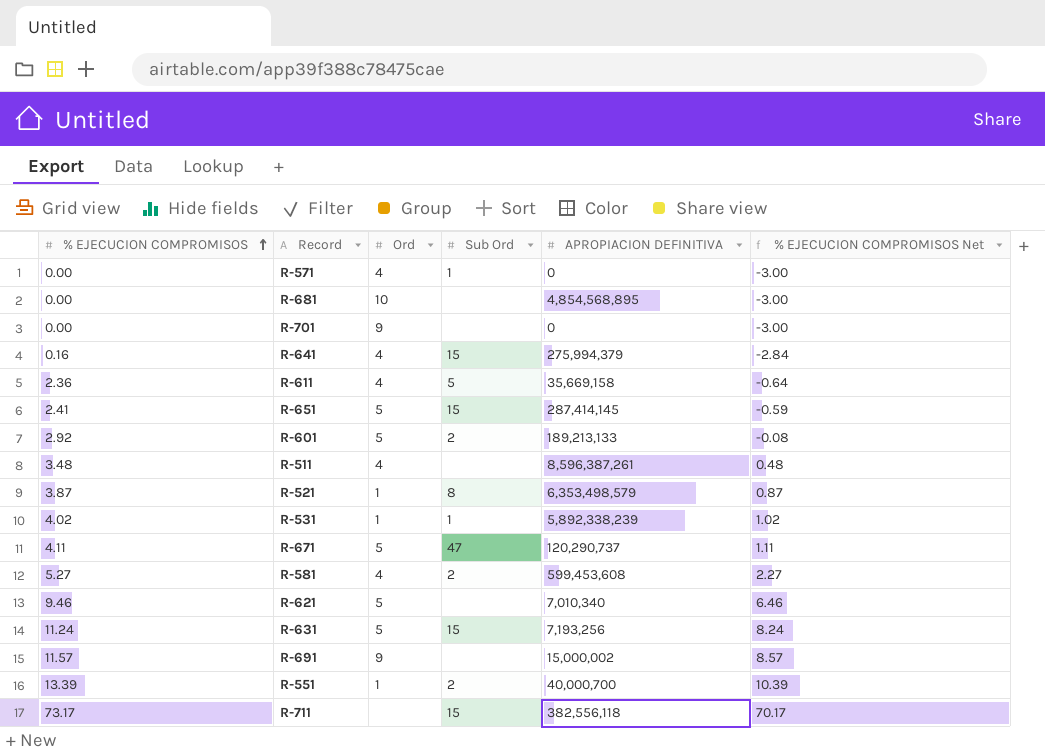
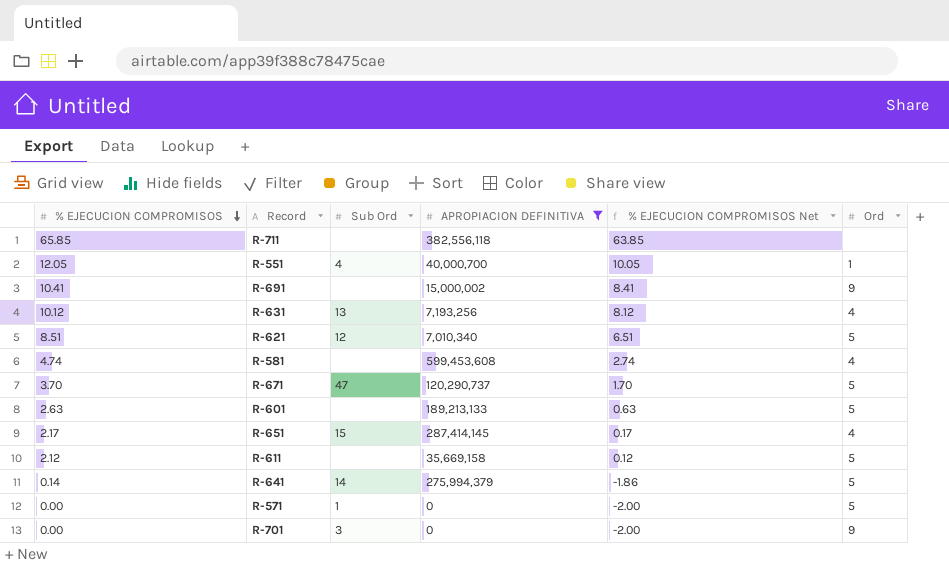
filter: none -> APROPIACION DEFINITIVA <= 599,453,608
row order: % EJECUCION COMPROMISOS ascending -> % EJECUCION COMPROMISOS descending
column % EJECUCION COMPROMISOS Net | formula: [% EJECUCION COMPROMISOS] - 3 -> [% EJECUCION COMPROMISOS] - 2
column Ord | position: 3 -> 6
R-711 | % EJECUCION COMPROMISOS: 73.17 -> 65.85
R-711 | Sub Ord: 15 -> none
R-551 | % EJECUCION COMPROMISOS: 13.39 -> 12.05
R-551 | Sub Ord: 2 -> 4
R-691 | % EJECUCION COMPROMISOS: 11.57 -> 10.41
R-631 | % EJECUCION COMPROMISOS: 11.24 -> 10.12
R-631 | Sub Ord: 15 -> 13
R-631 | Ord: 5 -> 4
R-621 | % EJECUCION COMPROMISOS: 9.46 -> 8.51
R-621 | Sub Ord: none -> 12
R-581 | % EJECUCION COMPROMISOS: 5.27 -> 4.74
R-581 | Sub Ord: 2 -> none
R-671 | % EJECUCION COMPROMISOS: 4.11 -> 3.70
R-601 | % EJECUCION COMPROMISOS: 2.92 -> 2.63
R-601 | Sub Ord: 2 -> none
R-651 | % EJECUCION COMPROMISOS: 2.41 -> 2.17
R-651 | Ord: 5 -> 4
R-611 | % EJECUCION COMPROMISOS: 2.36 -> 2.12
R-611 | Sub Ord: 5 -> none
R-611 | Ord: 4 -> 5
R-641 | % EJECUCION COMPROMISOS: 0.16 -> 0.14
R-641 | Sub Ord: 15 -> 14
R-641 | Ord: 4 -> 5
R-571 | Ord: 4 -> 5
R-701 | Sub Ord: none -> 3

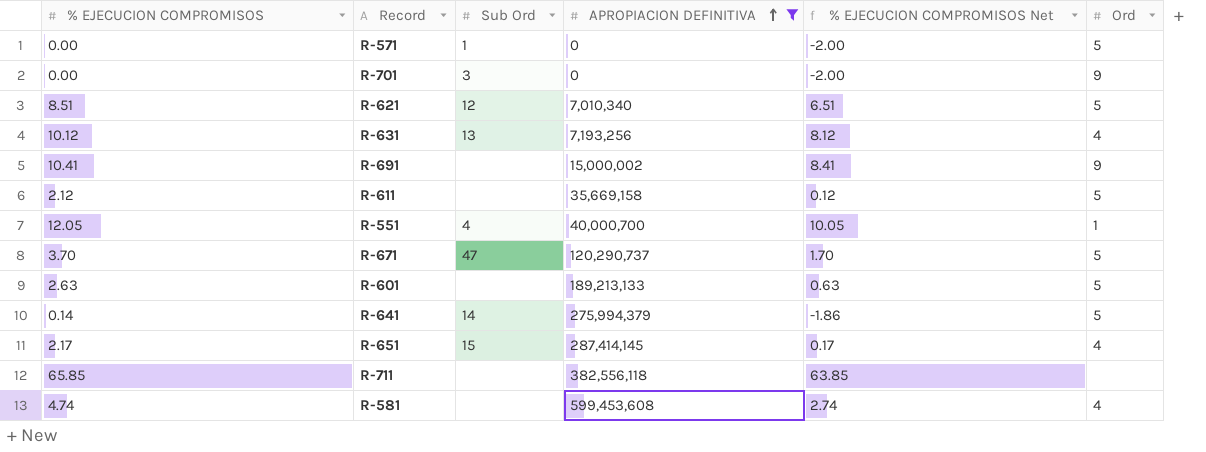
row order: % EJECUCION COMPROMISOS descending -> APROPIACION DEFINITIVA ascending

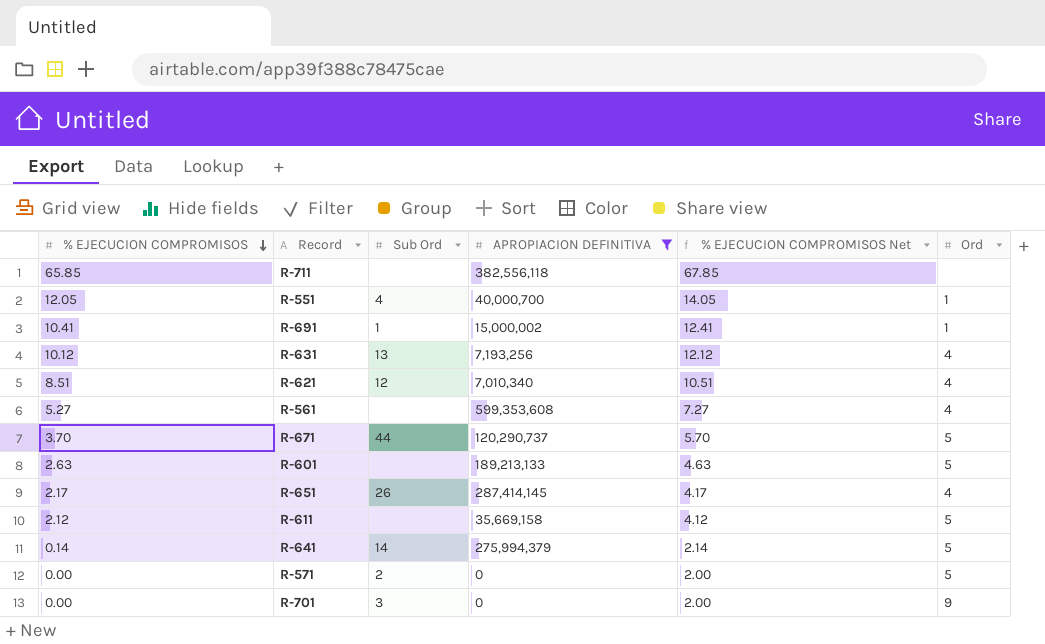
row order: APROPIACION DEFINITIVA ascending -> % EJECUCION COMPROMISOS descending
column % EJECUCION COMPROMISOS Net | formula: [% EJECUCION COMPROMISOS] - 2 -> [% EJECUCION COMPROMISOS] + 2
row R-581: 4.74 | none | 599,453,608 | 2.74 | 4 -> none
R-691 | Sub Ord: none -> 1
R-691 | Ord: 9 -> 1
R-621 | Ord: 5 -> 4
row R-561: none -> 5.27 | none | 599,353,608 | 7.27 | 4
R-671 | Sub Ord: 47 -> 44
R-651 | Sub Ord: 15 -> 26
R-571 | Sub Ord: 1 -> 2

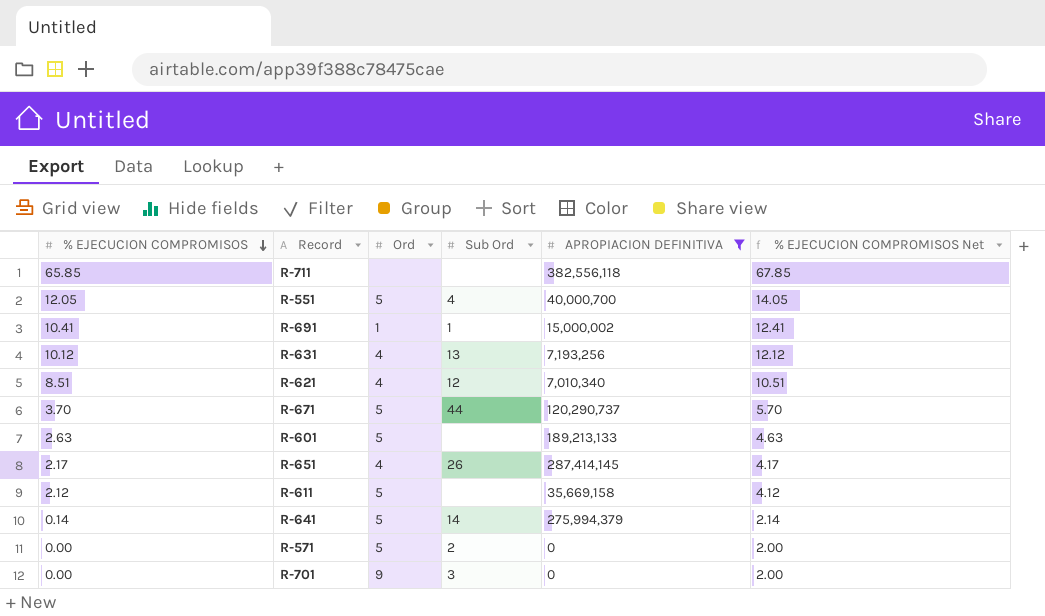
column Ord | position: 6 -> 3
row R-561: 5.27 | none | 599,353,608 | 7.27 | 4 -> none
R-551 | Ord: 1 -> 5

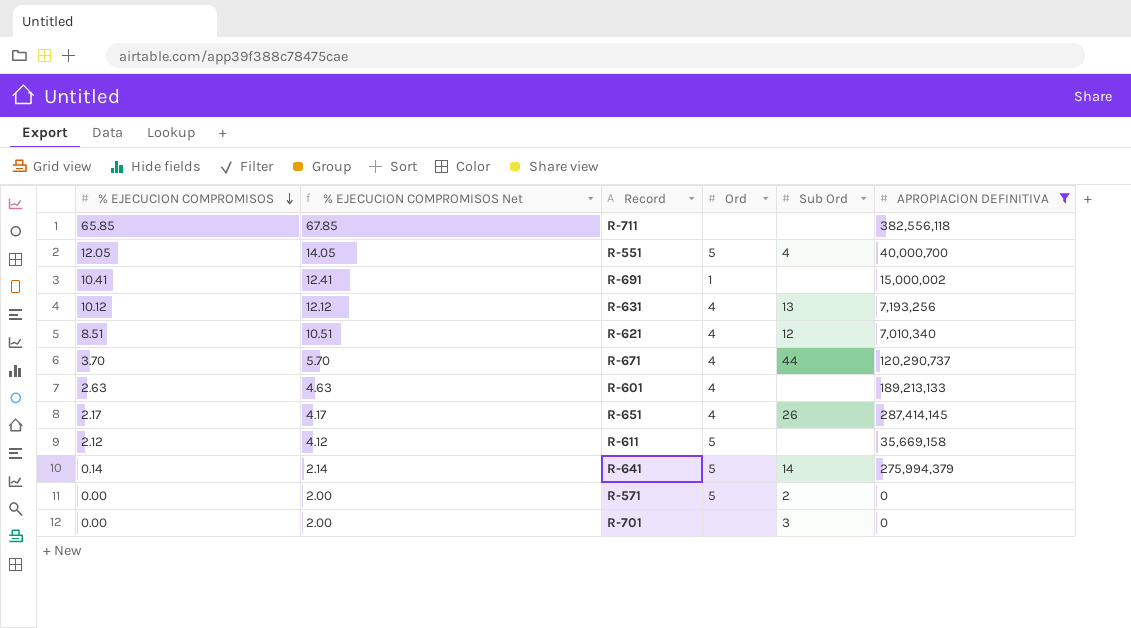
column % EJECUCION COMPROMISOS Net | position: 6 -> 2
R-691 | Sub Ord: 1 -> none
R-671 | Ord: 5 -> 4
R-601 | Ord: 5 -> 4
R-701 | Ord: 9 -> none

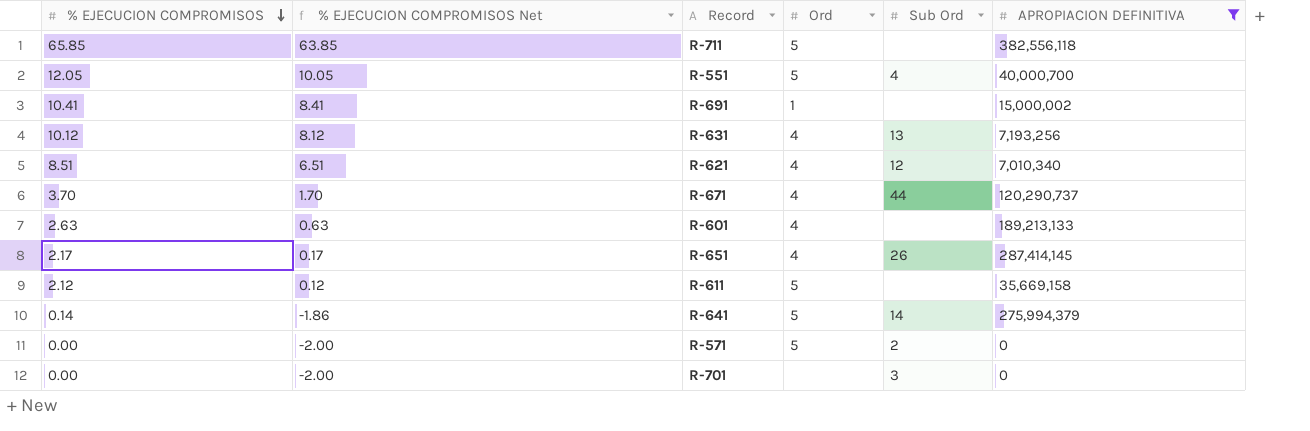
column % EJECUCION COMPROMISOS Net | formula: [% EJECUCION COMPROMISOS] + 2 -> [% EJECUCION COMPROMISOS] - 2
R-711 | Ord: none -> 5

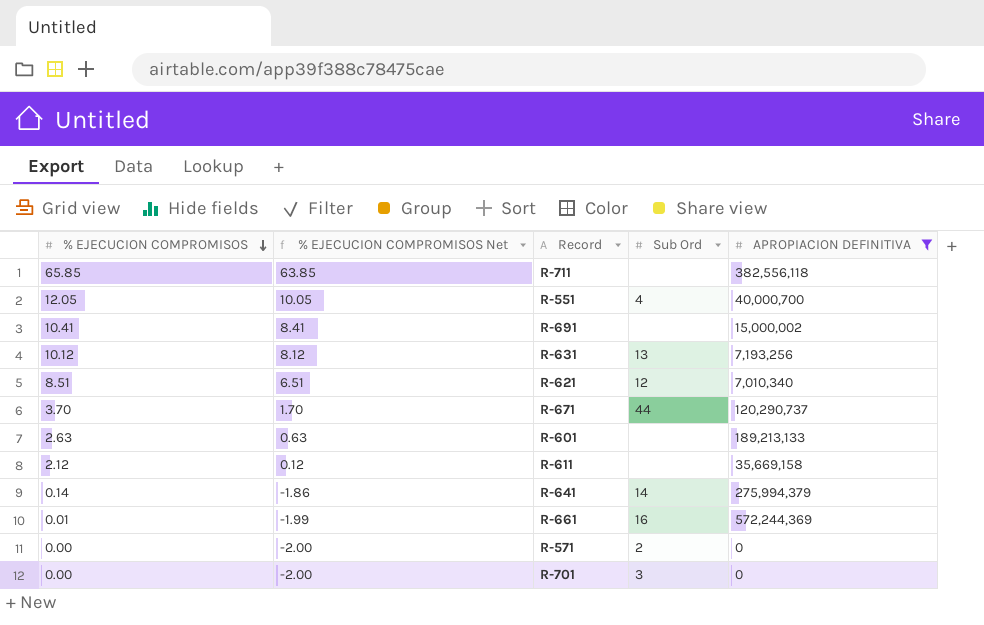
column Ord | position: 4 -> none
row R-651: 2.17 | 0.17 | 4 | 26 | 287,414,145 -> none
row R-661: none -> 0.01 | -1.99 | 16 | 572,244,369

